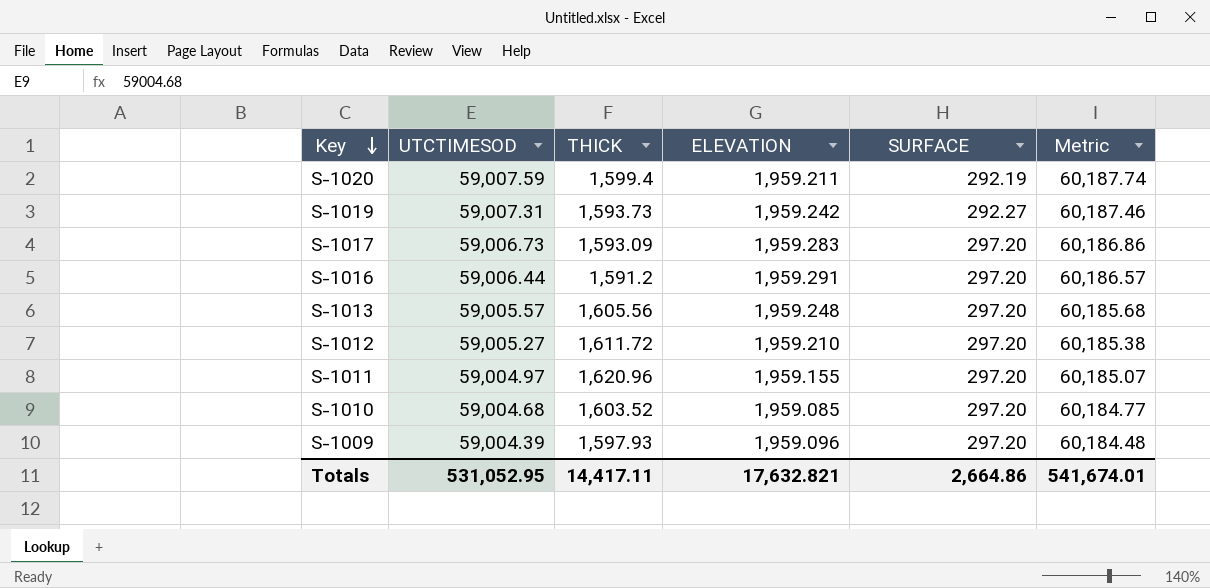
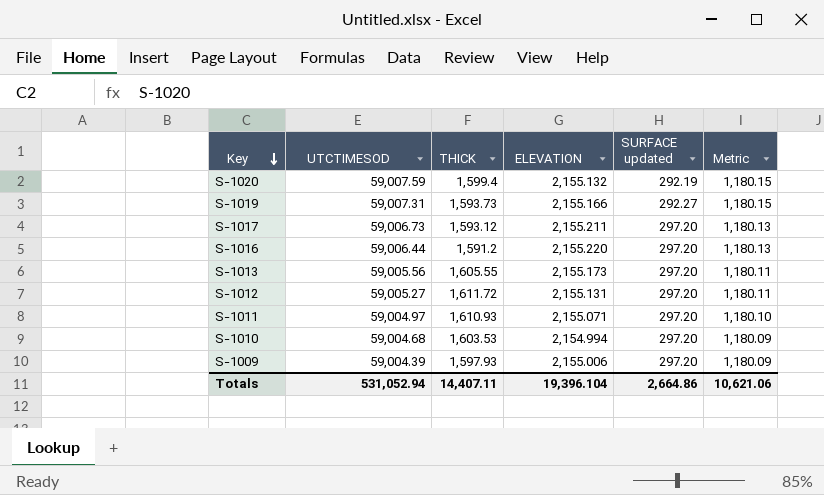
column name: SURFACE -> SURFACE updated
column Metric | formula: [UTCTIMESOD] * 1.02 -> [UTCTIMESOD] * 0.02
S-1020 | ELEVATION: 1,959.211 -> 2,155.132
S-1019 | ELEVATION: 1,959.242 -> 2,155.166
S-1017 | THICK: 1,593.09 -> 1,593.12
S-1017 | ELEVATION: 1,959.283 -> 2,155.211
S-1016 | ELEVATION: 1,959.291 -> 2,155.220
S-1013 | UTCTIMESOD: 59,005.57 -> 59,005.56
S-1013 | THICK: 1,605.56 -> 1,605.55
S-1013 | ELEVATION: 1,959.248 -> 2,155.173
S-1012 | ELEVATION: 1,959.210 -> 2,155.131
S-1011 | THICK: 1,620.96 -> 1,610.93
S-1011 | ELEVATION: 1,959.155 -> 2,155.071
S-1010 | THICK: 1,603.52 -> 1,603.53
S-1010 | ELEVATION: 1,959.085 -> 2,154.994
S-1009 | ELEVATION: 1,959.096 -> 2,155.006
Totals | UTCTIMESOD: 531,052.95 -> 531,052.94
Totals | THICK: 14,417.11 -> 14,407.11
Totals | ELEVATION: 17,632.821 -> 19,396.104
Totals | Metric: 541,674.01 -> 10,621.06

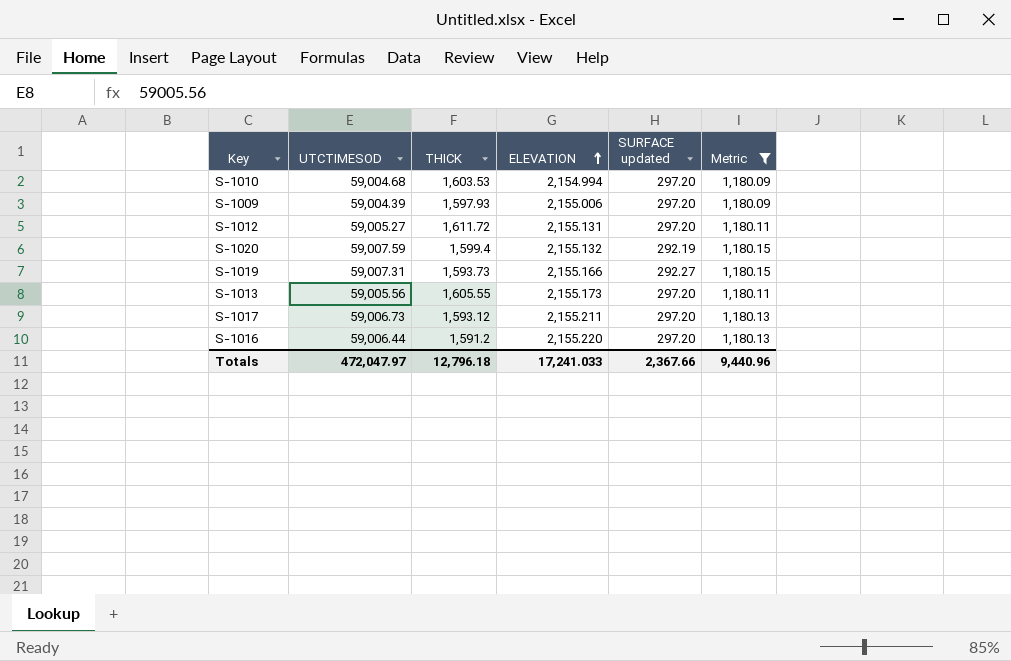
filter: none -> Metric != 1,180.10
row order: Key descending -> ELEVATION ascending
Totals | UTCTIMESOD: 531,052.94 -> 472,047.97
Totals | THICK: 14,407.11 -> 12,796.18
Totals | ELEVATION: 19,396.104 -> 17,241.033
Totals | SURFACE updated: 2,664.86 -> 2,367.66
Totals | Metric: 10,621.06 -> 9,440.96

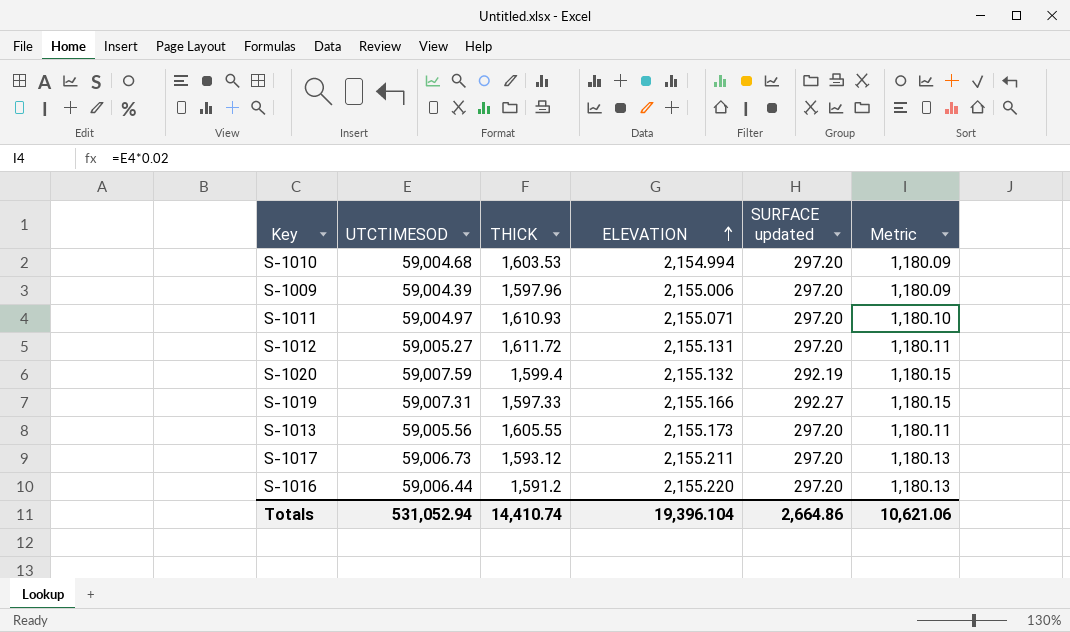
filter: Metric != 1,180.10 -> none
S-1009 | THICK: 1,597.93 -> 1,597.96
S-1019 | THICK: 1,593.73 -> 1,597.33
Totals | UTCTIMESOD: 472,047.97 -> 531,052.94
Totals | THICK: 12,796.18 -> 14,410.74
Totals | ELEVATION: 17,241.033 -> 19,396.104
Totals | SURFACE updated: 2,367.66 -> 2,664.86
Totals | Metric: 9,440.96 -> 10,621.06

